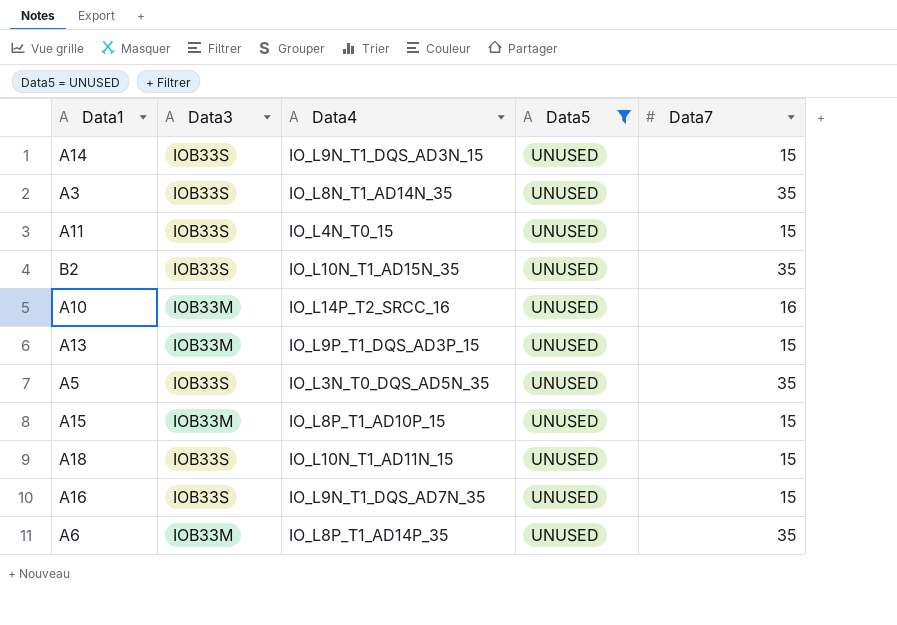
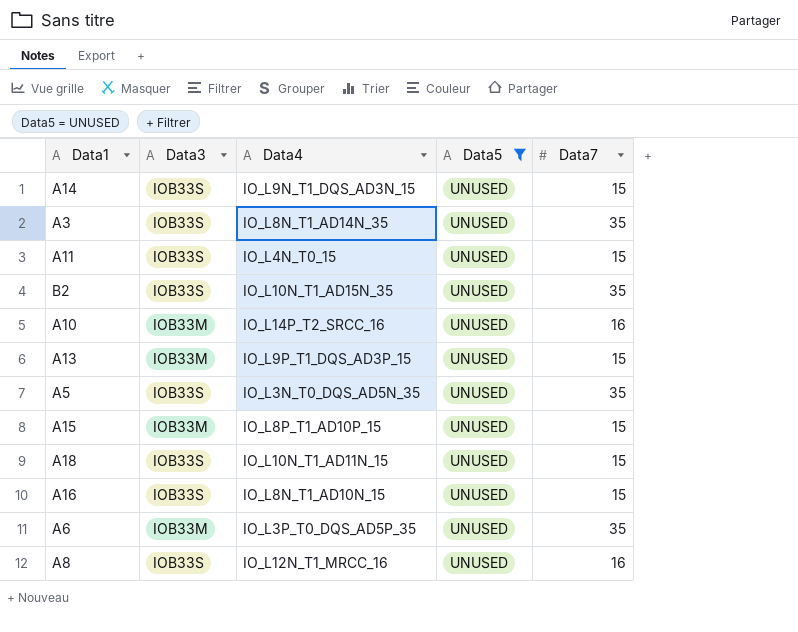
A16 | Data4: IO_L9N_T1_DQS_AD7N_35 -> IO_L8N_T1_AD10N_15
A6 | Data4: IO_L8P_T1_AD14P_35 -> IO_L3P_T0_DQS_AD5P_35
row A8: none -> IOB33S | IO_L12N_T1_MRCC_16 | UNUSED | 16

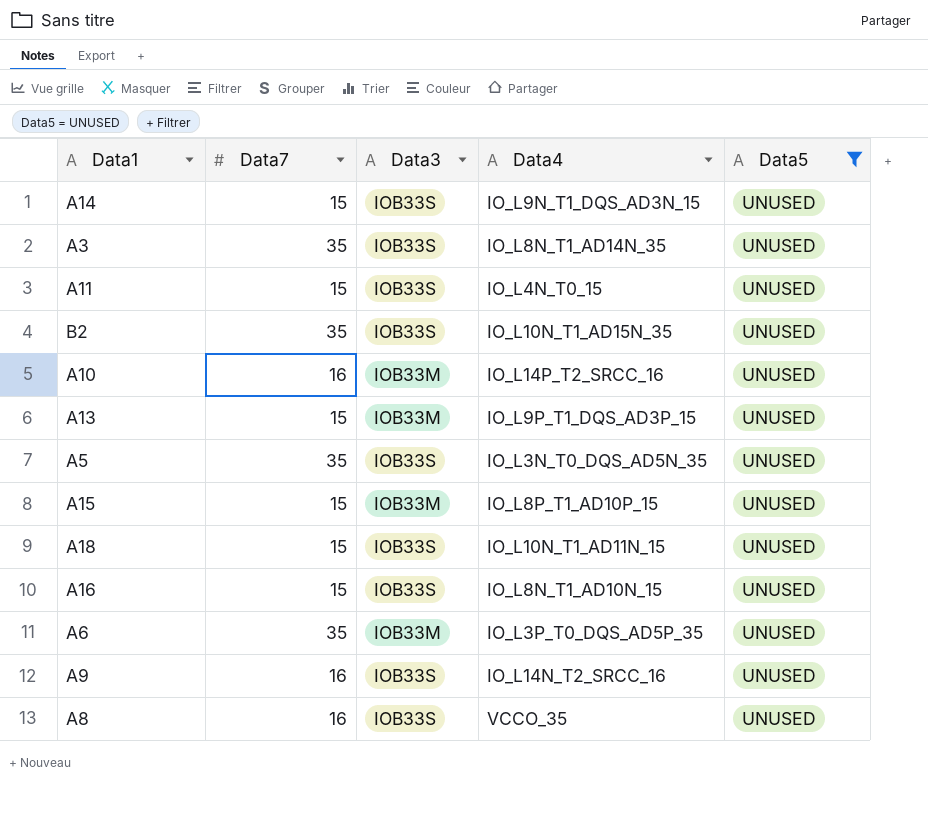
column Data7 | position: 5 -> 2
row A9: none -> 16 | IOB33S | IO_L14N_T2_SRCC_16 | UNUSED
A8 | Data4: IO_L12N_T1_MRCC_16 -> VCCO_35

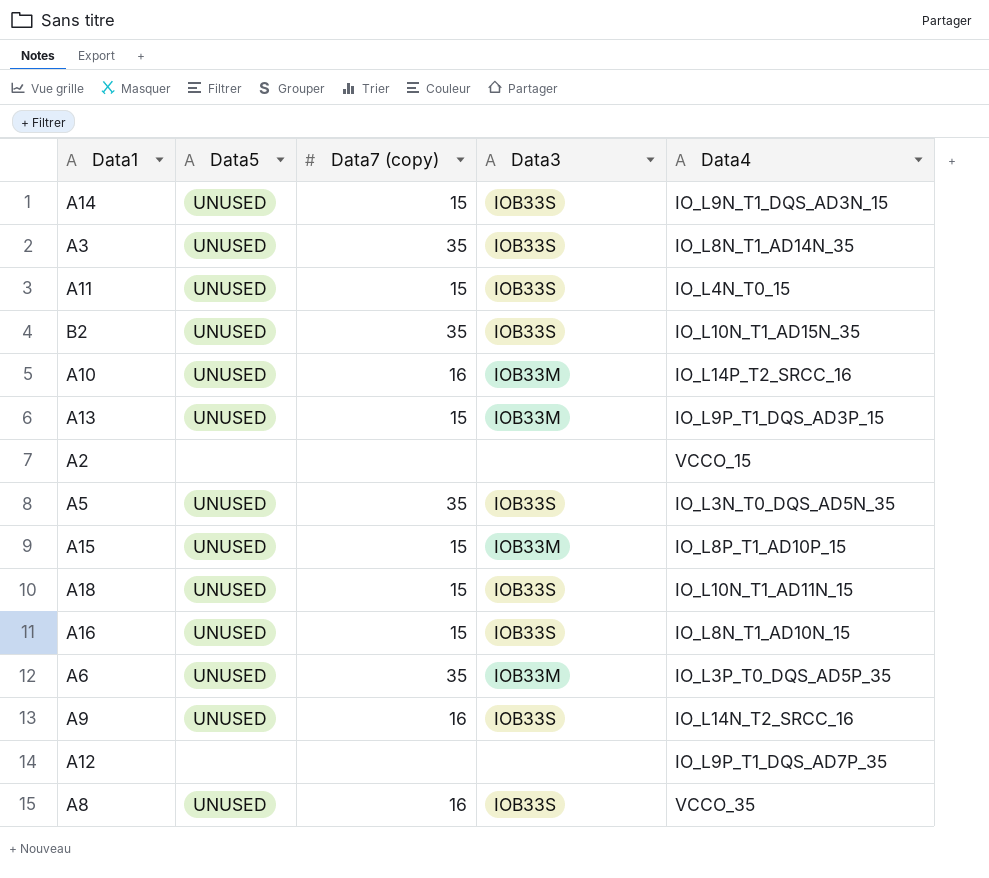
filter: Data5 = UNUSED -> none
column Data5 | position: 5 -> 2
column name: Data7 -> Data7 (copy)

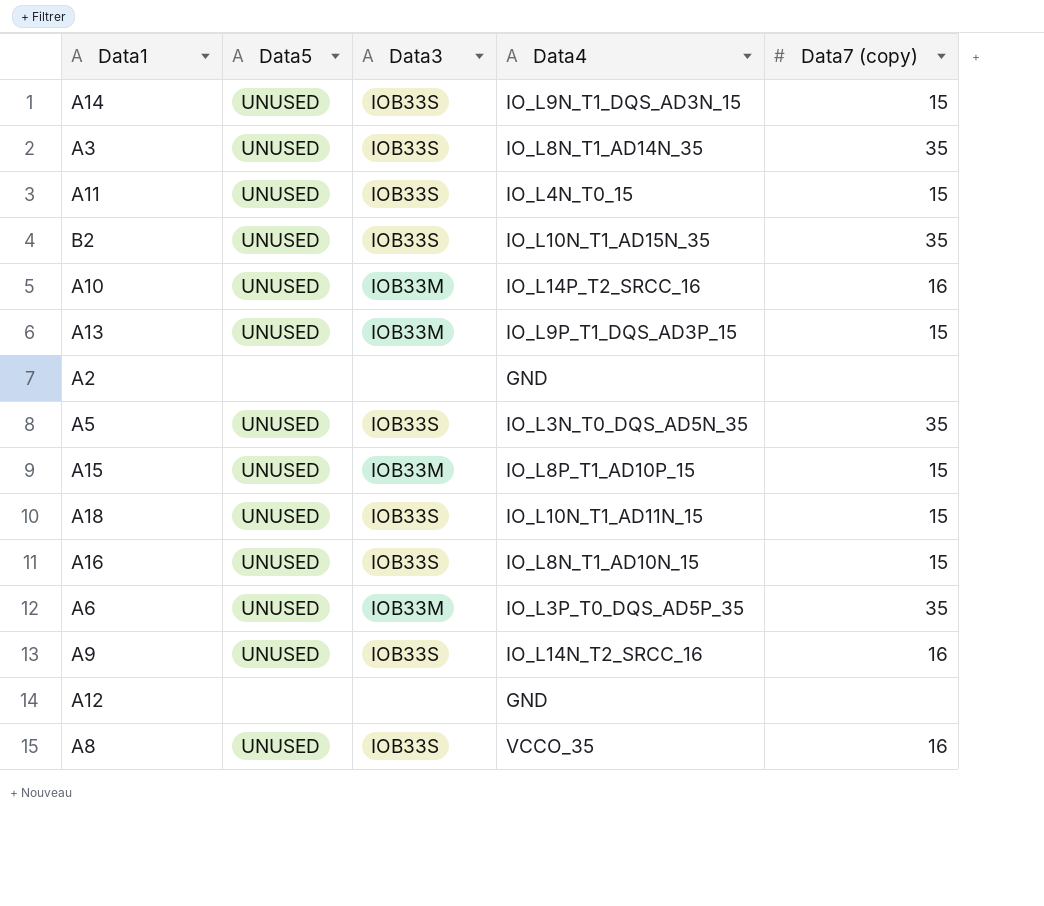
column Data7 (copy) | position: 3 -> 5
A2 | Data4: VCCO_15 -> GND
A12 | Data4: IO_L9P_T1_DQS_AD7P_35 -> GND

